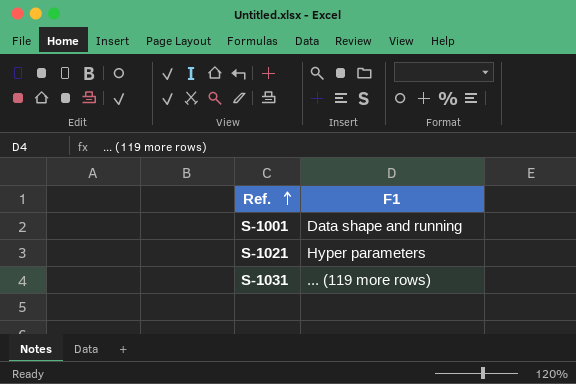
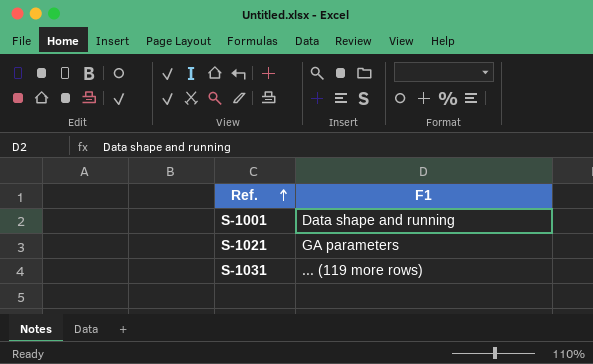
S-1021 | F1: Hyper parameters -> GA parameters

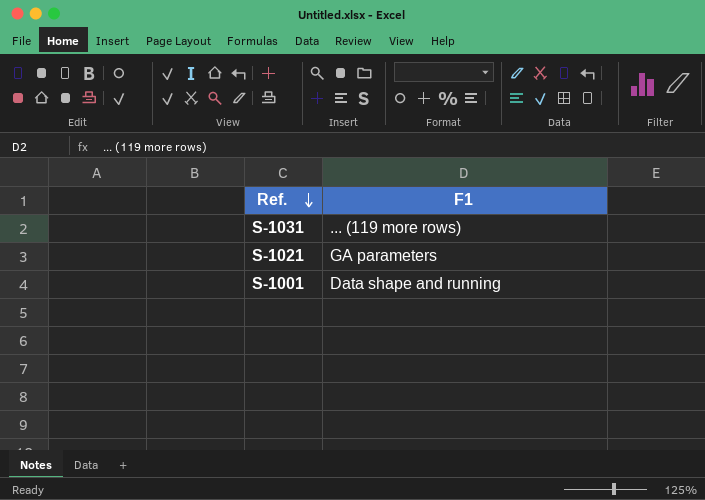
row order: Ref. ascending -> Ref. descending

